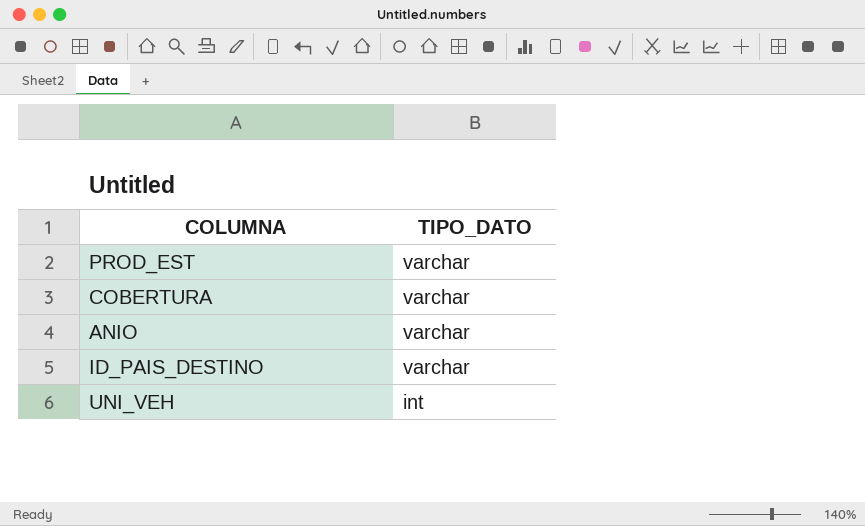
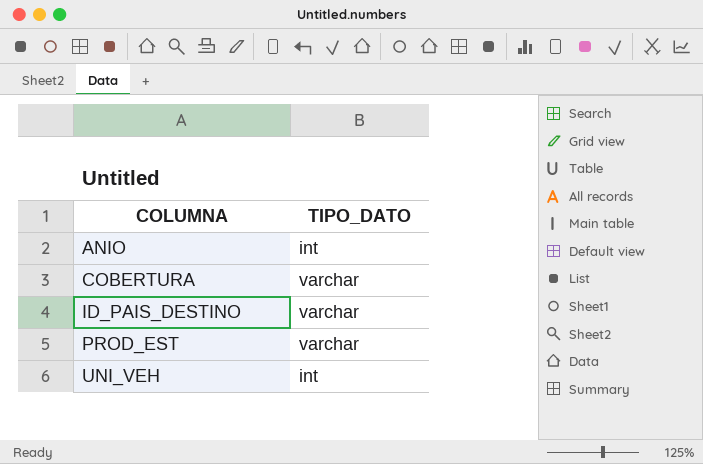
row order: TIPO_DATO descending -> COLUMNA ascending
ANIO | TIPO_DATO: varchar -> int

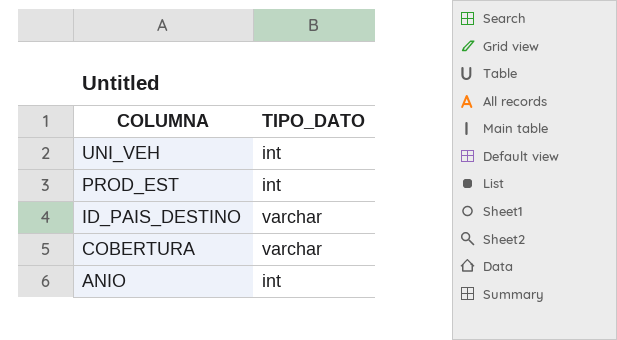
row order: COLUMNA ascending -> COLUMNA descending
PROD_EST | TIPO_DATO: varchar -> int

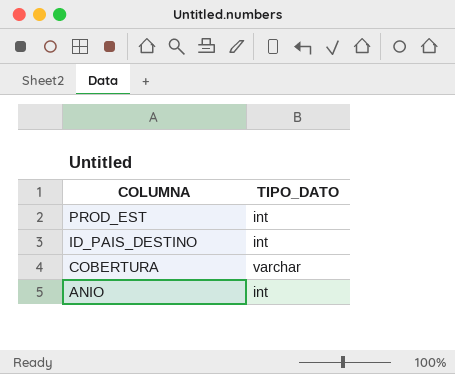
row UNI_VEH: int -> none
ID_PAIS_DESTINO | TIPO_DATO: varchar -> int

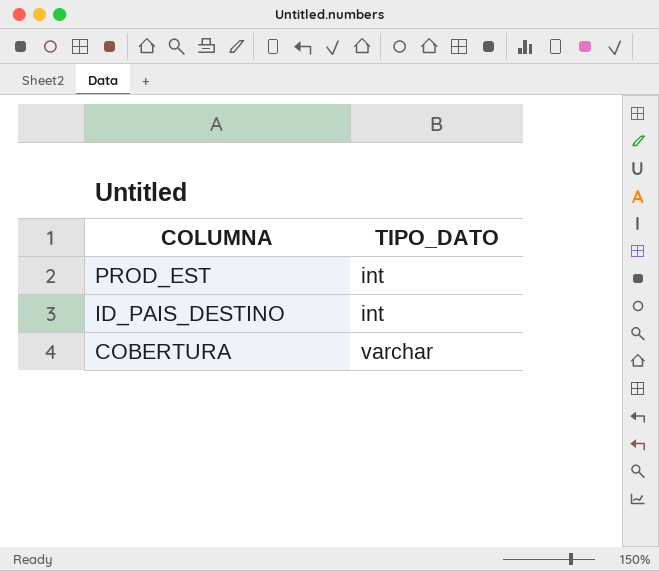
row ANIO: int -> none

